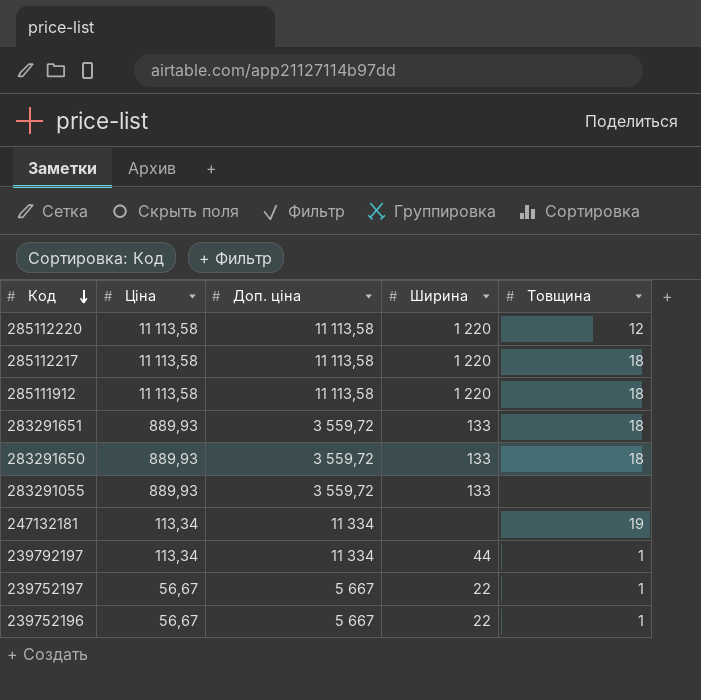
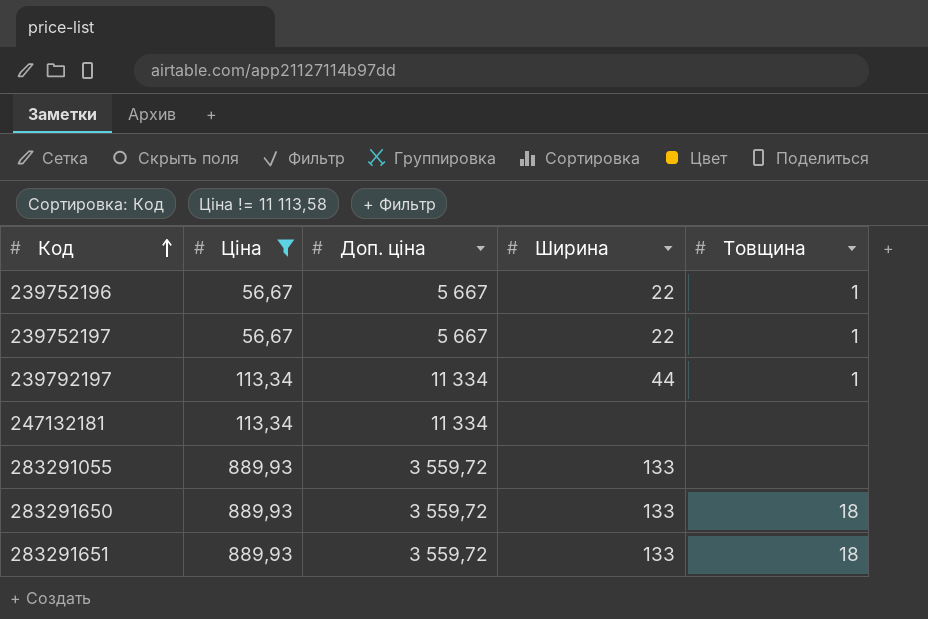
filter: none -> Ціна != 11 113,58
row order: Код descending -> Код ascending
247132181 | Товщина: 19 -> none

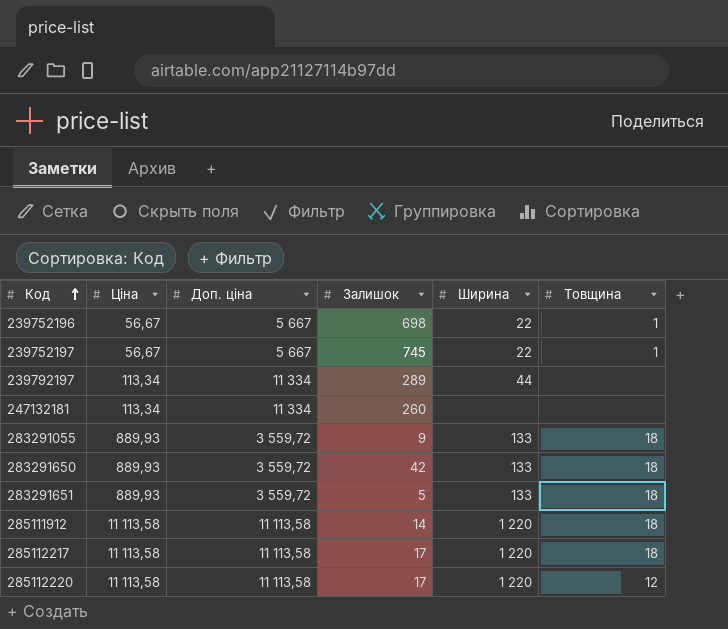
filter: Ціна != 11 113,58 -> none
column Залишок | position: none -> 4
239792197 | Товщина: 1 -> none
283291055 | Товщина: none -> 18

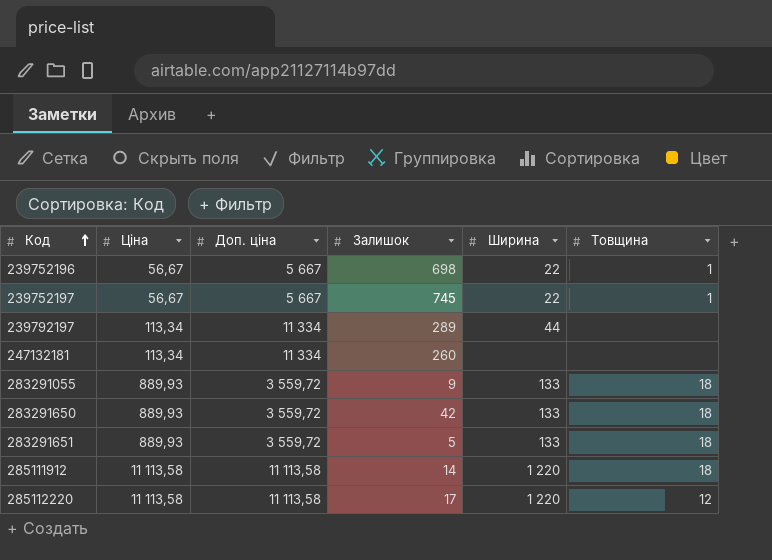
row 285112217: 11 113,58 | 11 113,58 | 17 | 1 220 | 18 -> none

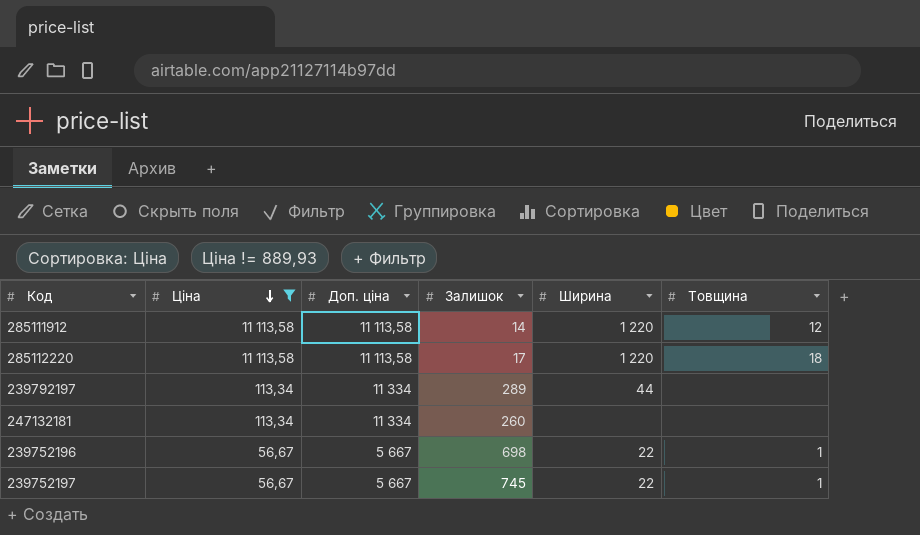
filter: none -> Ціна != 889,93
row order: Код ascending -> Ціна descending
285111912 | Товщина: 18 -> 12
285112220 | Товщина: 12 -> 18

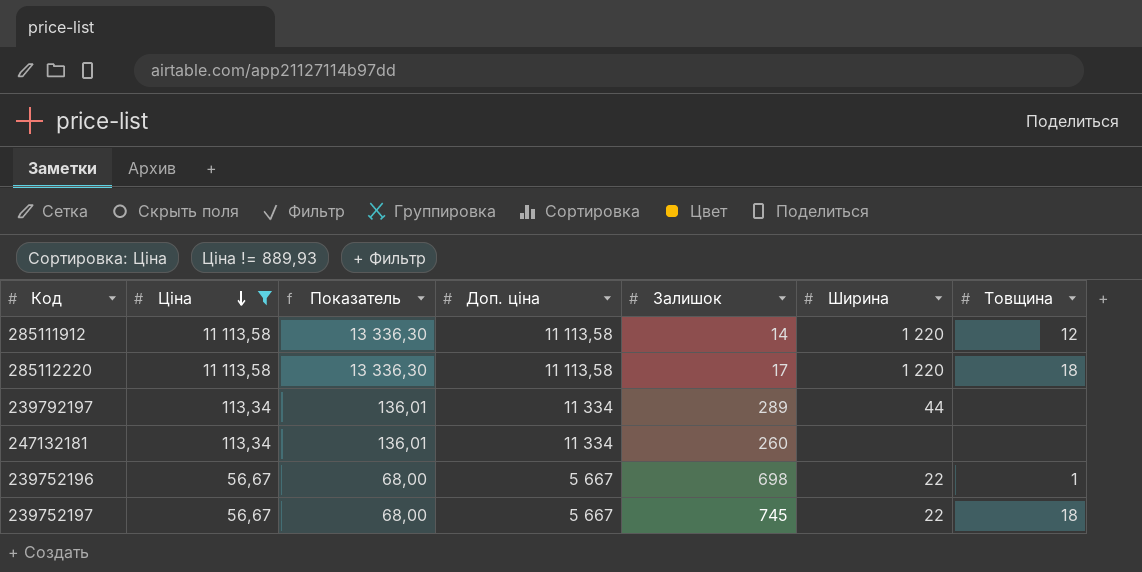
column Показатель | formula: none -> [Ціна] * 1,2
239752197 | Товщина: 1 -> 18

